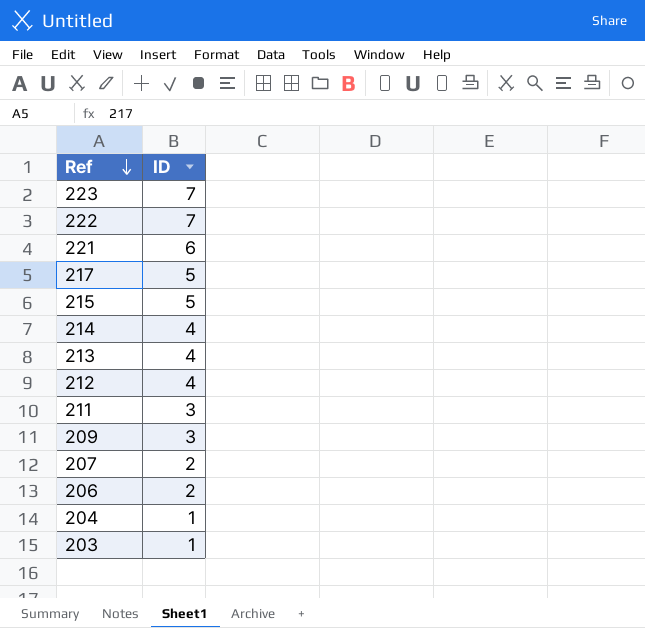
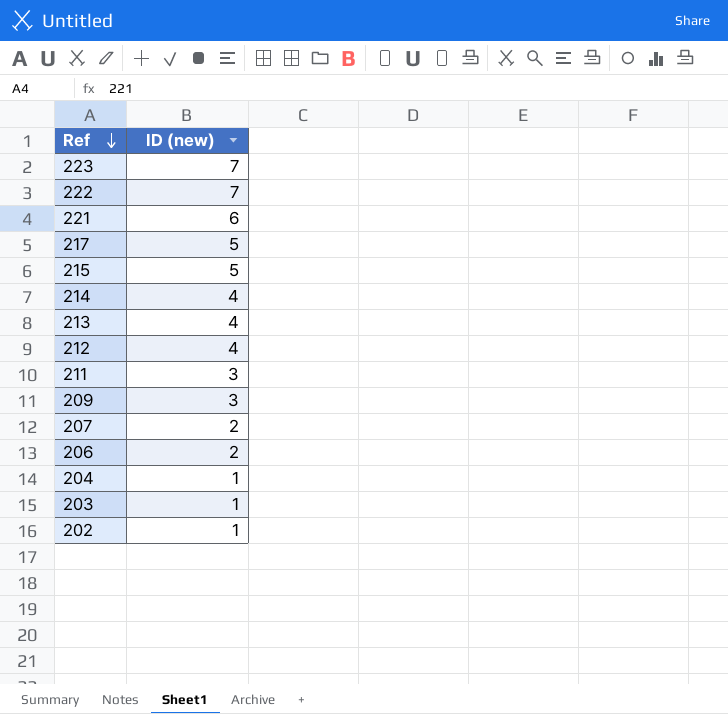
column name: ID -> ID (new)
row 202: none -> 1

